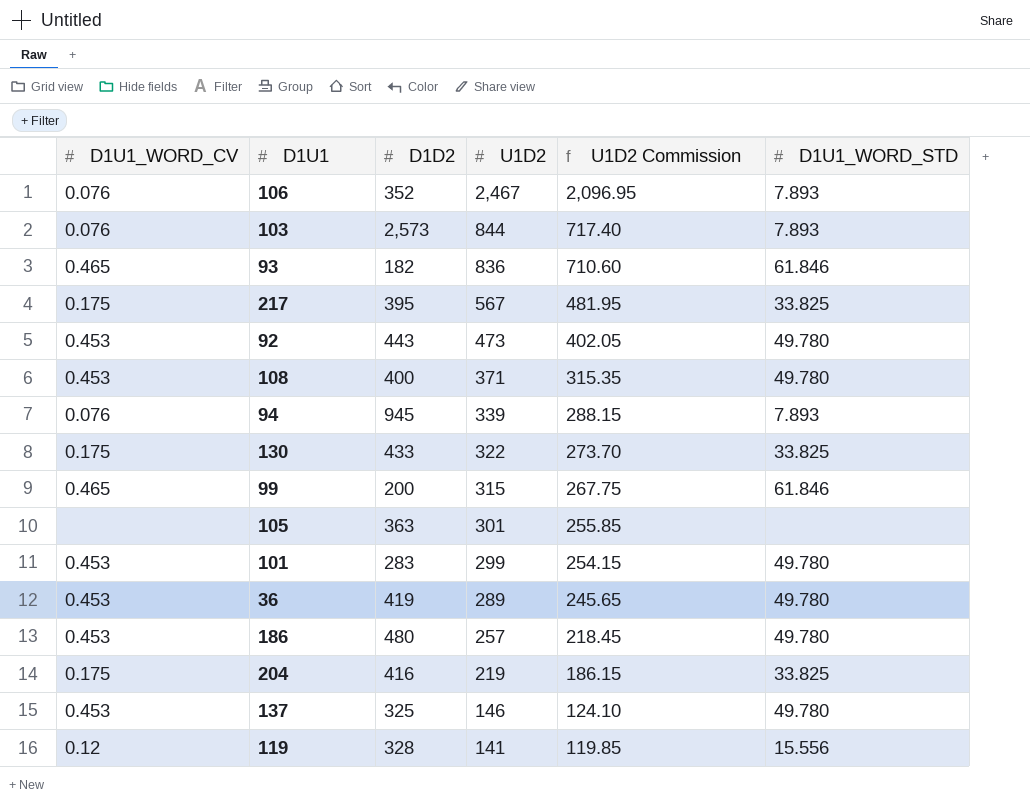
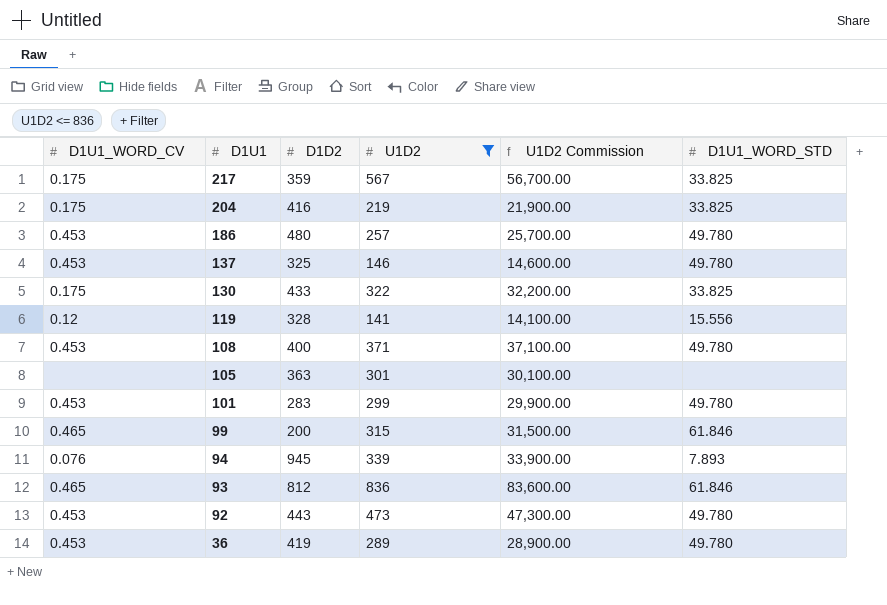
filter: none -> U1D2 <= 836
row order: U1D2 descending -> D1U1 descending
column U1D2 Commission | formula: [U1D2] * 0.85 -> [U1D2] * 100
217 | D1D2: 395 -> 359
93 | D1D2: 182 -> 812

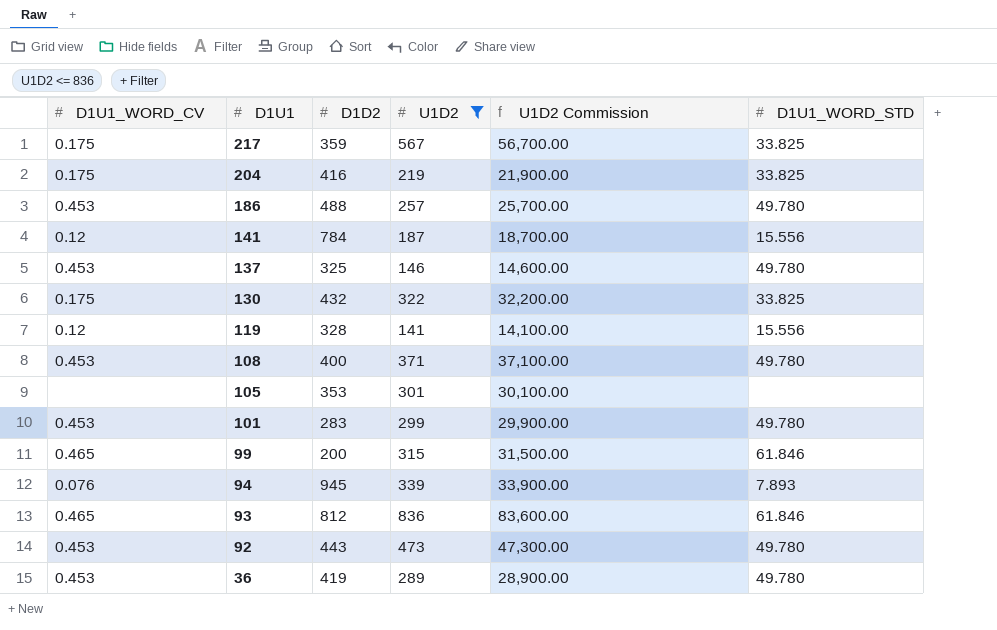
186 | D1D2: 480 -> 488
row 141: none -> 0.12 | 784 | 187 | 18,700.00 | 15.556
130 | D1D2: 433 -> 432
105 | D1D2: 363 -> 353

